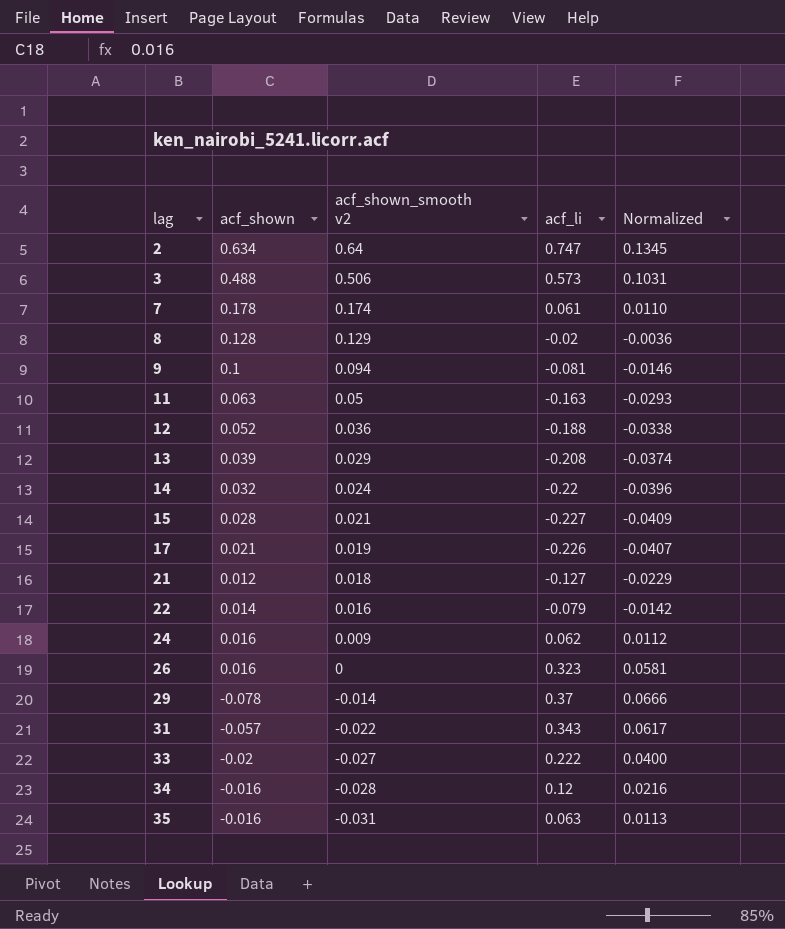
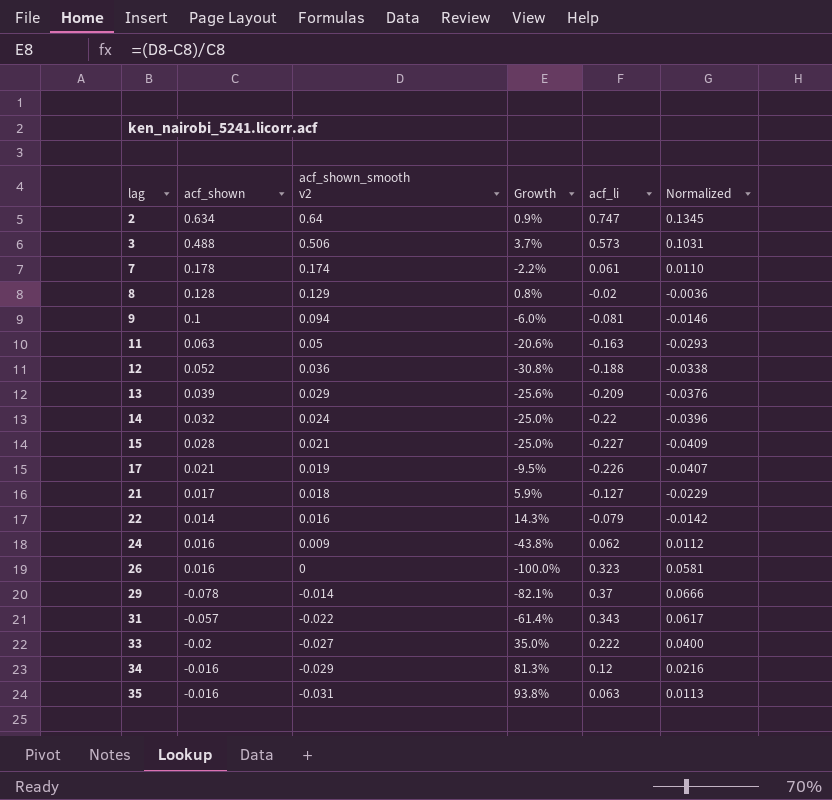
column Growth | formula: none -> ([acf_shown_smooth v2] - [acf_shown]) / [acf_shown]
13 | acf_li: -0.208 -> -0.209
13 | Normalized: -0.0374 -> -0.0376
21 | acf_shown: 0.012 -> 0.017
34 | acf_shown_smooth v2: -0.028 -> -0.029

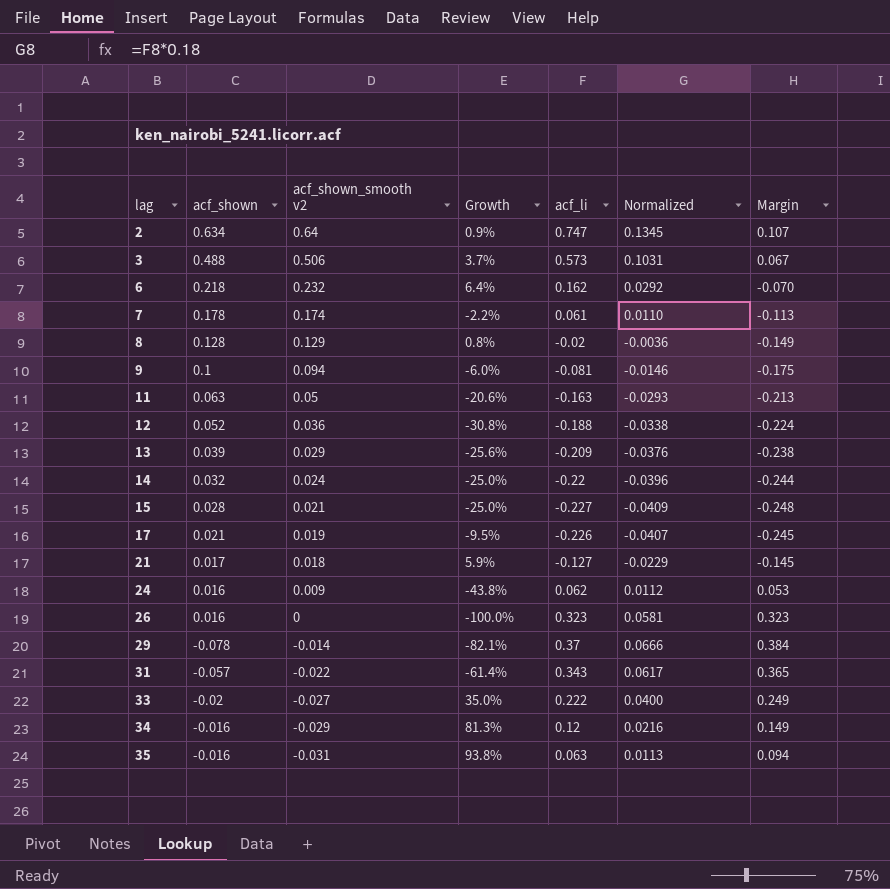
column Margin | formula: none -> [acf_li] - [acf_shown_smooth v2]
row 22: 0.014 | 0.016 | 14.3% | -0.079 | -0.0142 -> none
row 6: none -> 0.218 | 0.232 | 6.4% | 0.162 | 0.0292 | -0.070

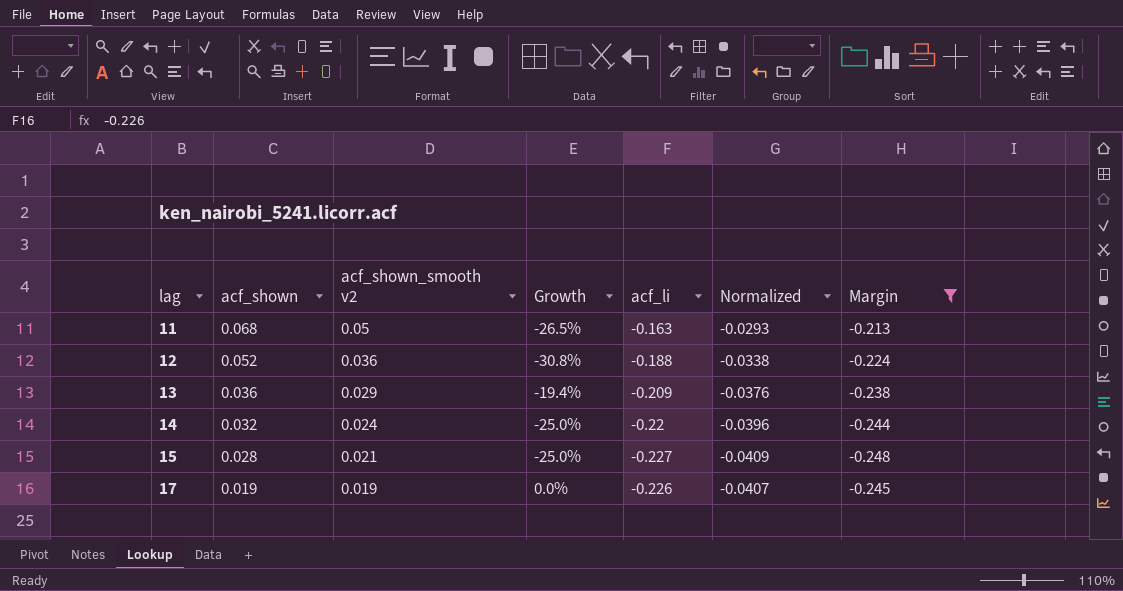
filter: none -> Margin <= -0.213
11 | acf_shown: 0.063 -> 0.068
11 | Growth: -20.6% -> -26.5%
13 | acf_shown: 0.039 -> 0.036
13 | Growth: -25.6% -> -19.4%
17 | acf_shown: 0.021 -> 0.019
17 | Growth: -9.5% -> 0.0%

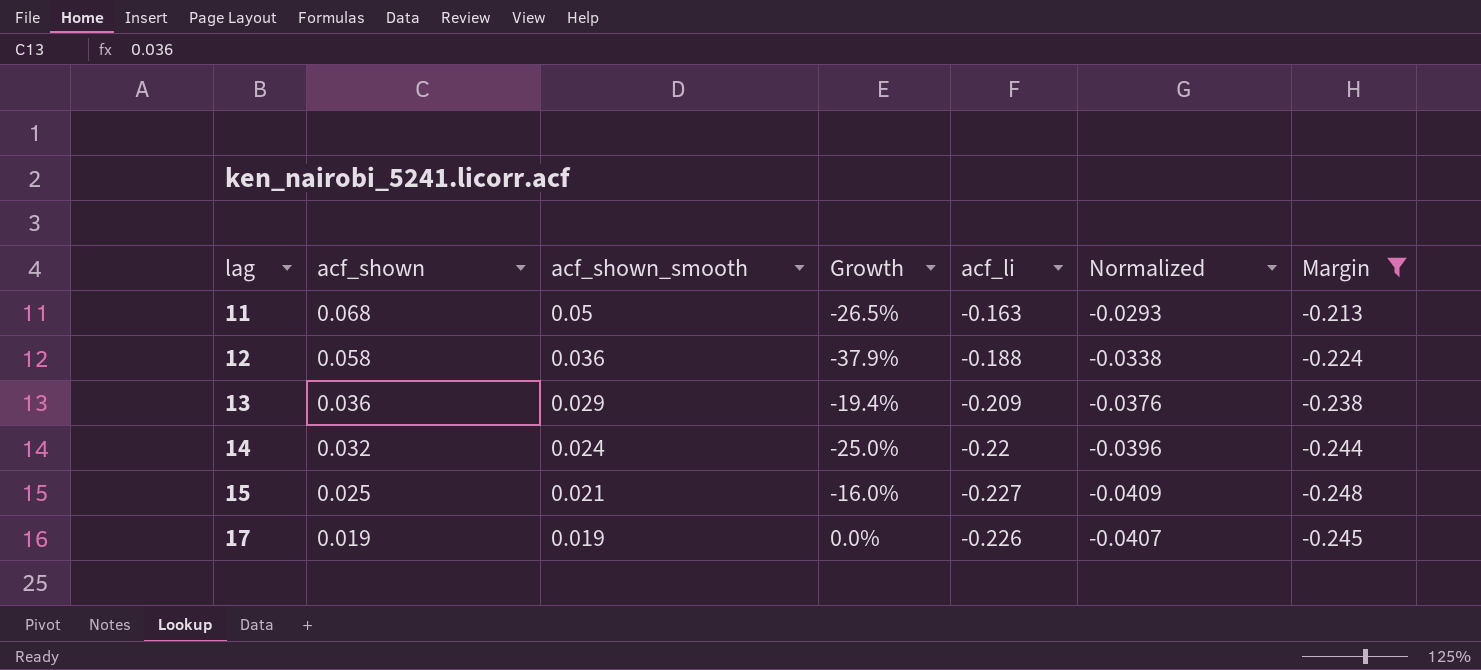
column name: acf_shown_smooth v2 -> acf_shown_smooth
12 | acf_shown: 0.052 -> 0.058
12 | Growth: -30.8% -> -37.9%
15 | acf_shown: 0.028 -> 0.025
15 | Growth: -25.0% -> -16.0%

